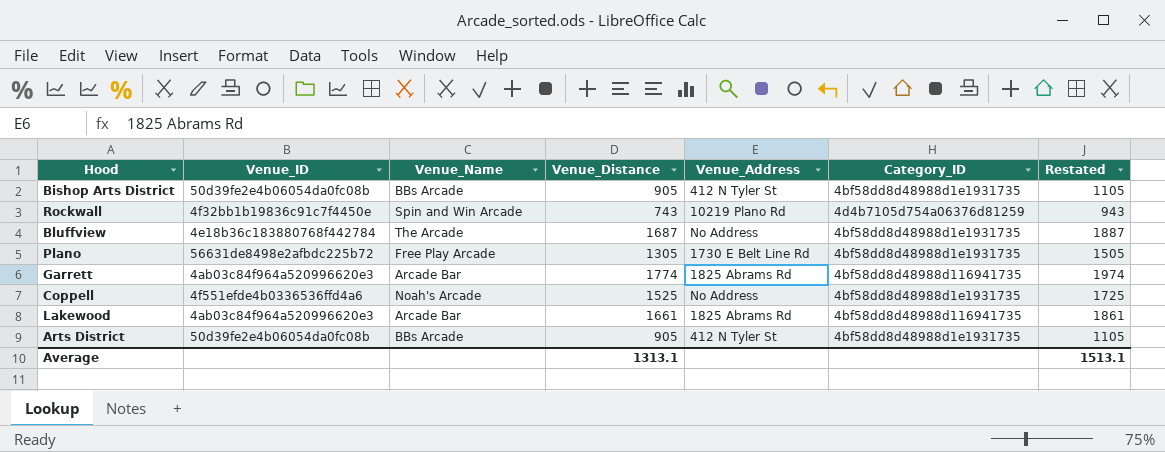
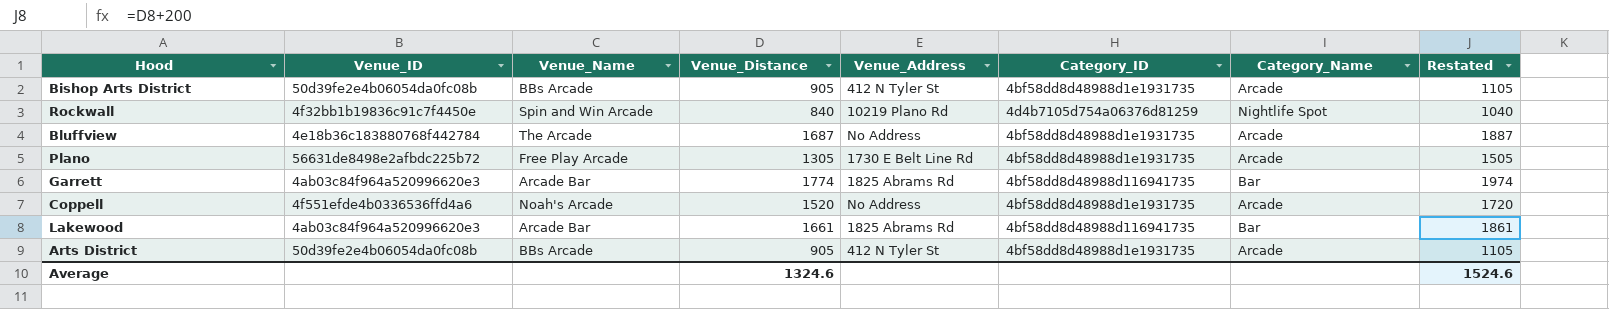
column Category_Name | position: none -> 7
Rockwall | Venue_Distance: 743 -> 840
Rockwall | Restated: 943 -> 1040
Coppell | Venue_Distance: 1525 -> 1520
Coppell | Restated: 1725 -> 1720
Average | Venue_Distance: 1313.1 -> 1324.6
Average | Restated: 1513.1 -> 1524.6

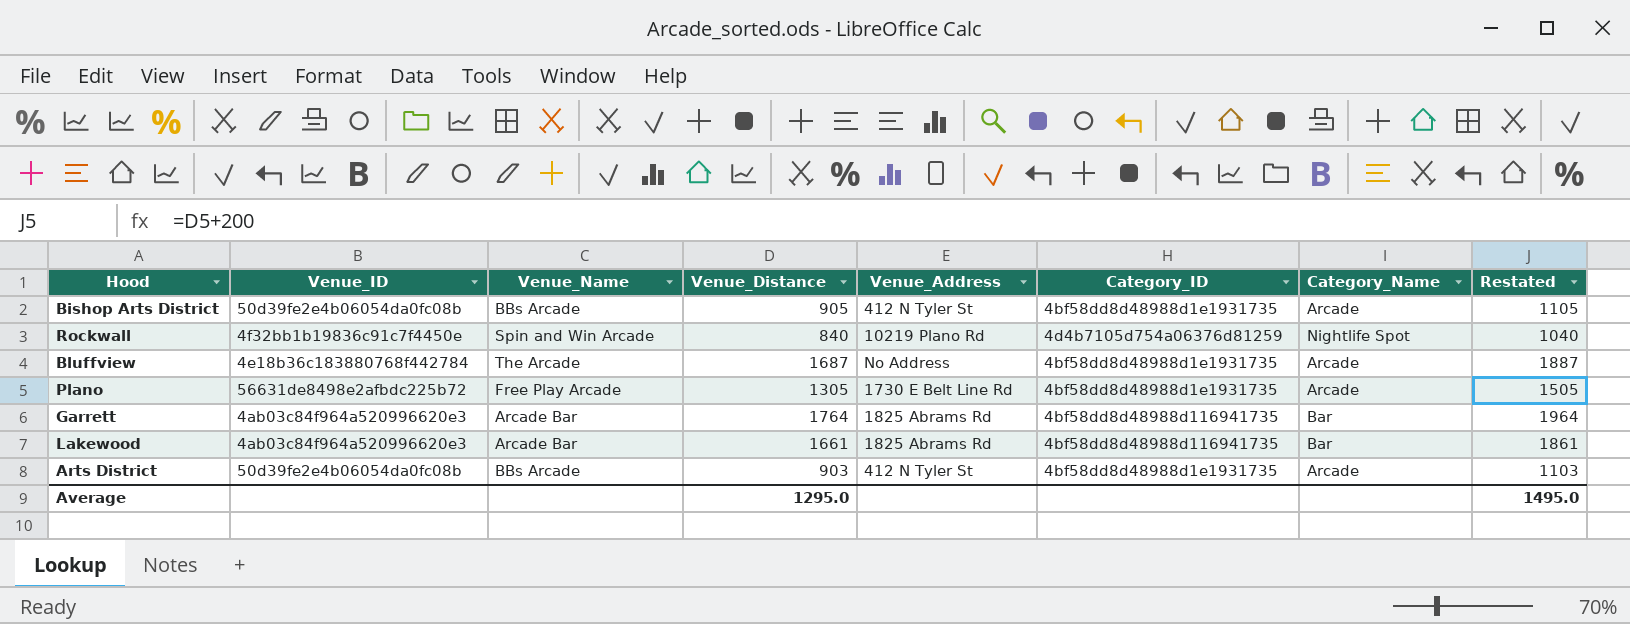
row Coppell: 4f551efde4b0336536ffd4a6 | Noah's Arcade | 1520 | No Address | 4bf58dd8d48988d1e1931735 | Arcade | 1720 -> none
Garrett | Venue_Distance: 1774 -> 1764
Garrett | Restated: 1974 -> 1964
Arts District | Venue_Distance: 905 -> 903
Arts District | Restated: 1105 -> 1103
Average | Venue_Distance: 1324.6 -> 1295.0
Average | Restated: 1524.6 -> 1495.0

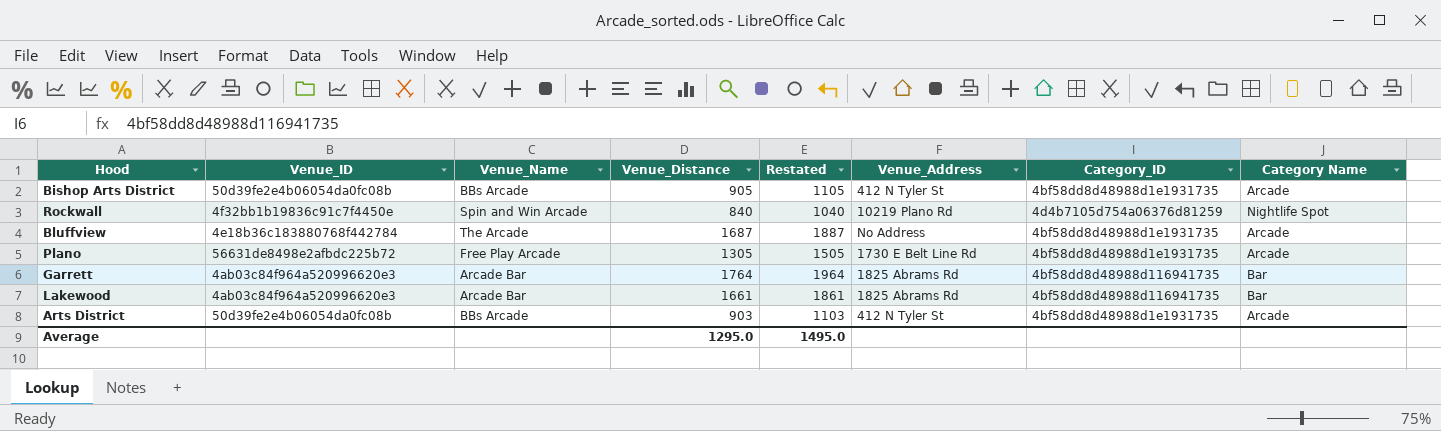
column Restated | position: 8 -> 5
column name: Category_Name -> Category Name

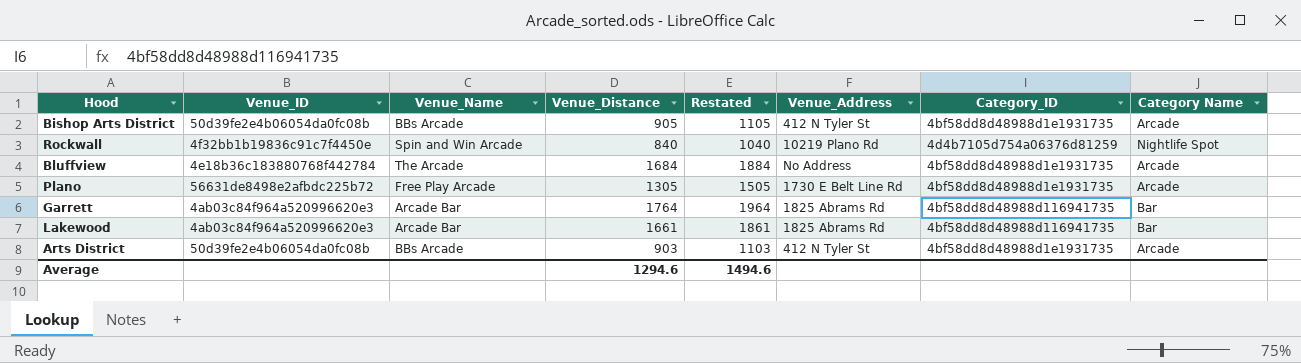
Bluffview | Venue_Distance: 1687 -> 1684
Bluffview | Restated: 1887 -> 1884
Average | Venue_Distance: 1295.0 -> 1294.6
Average | Restated: 1495.0 -> 1494.6

